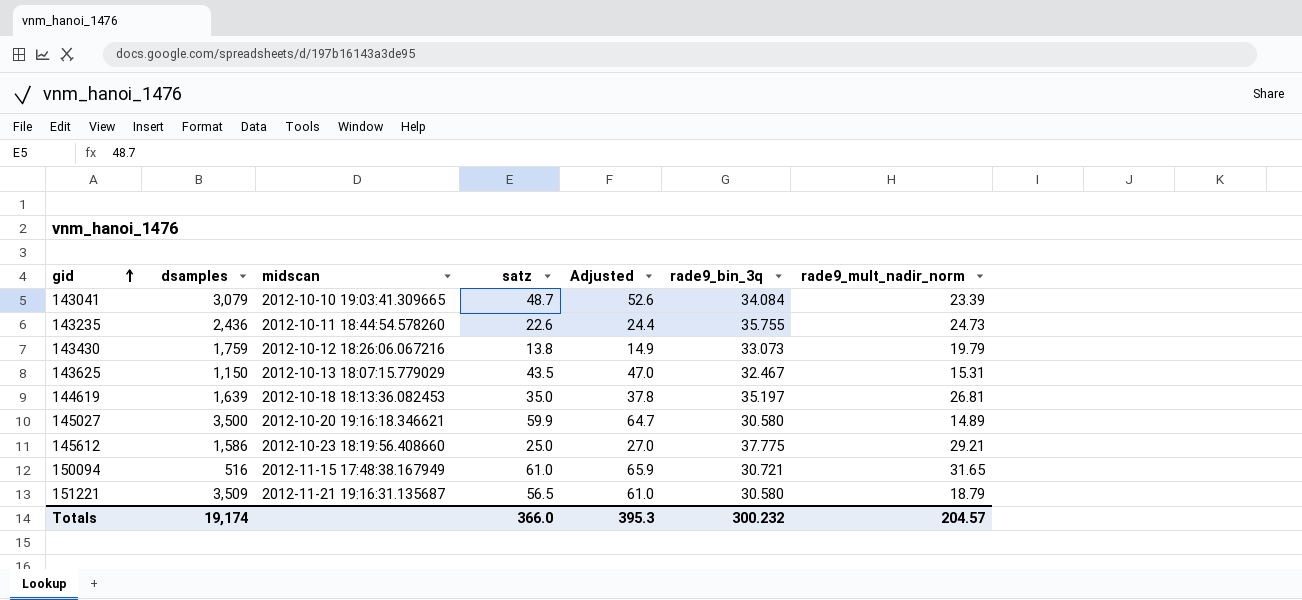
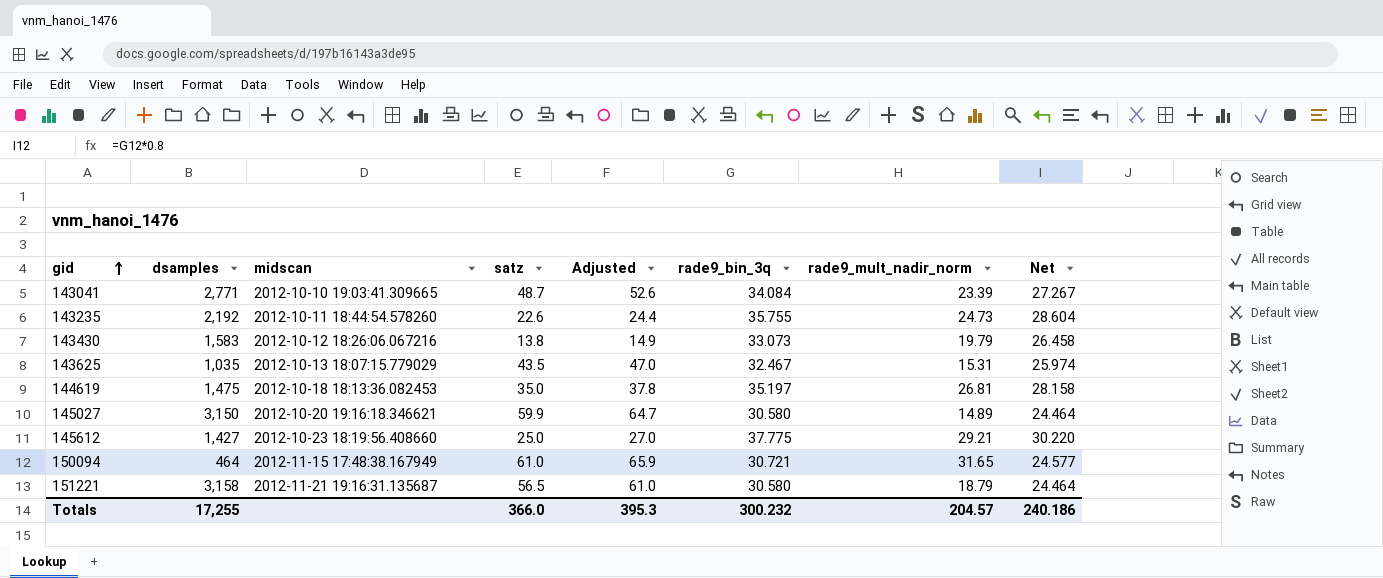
column Net | formula: none -> [rade9_bin_3q] * 0.8
143041 | dsamples: 3,079 -> 2,771
143235 | dsamples: 2,436 -> 2,192
143430 | dsamples: 1,759 -> 1,583
143625 | dsamples: 1,150 -> 1,035
144619 | dsamples: 1,639 -> 1,475
145027 | dsamples: 3,500 -> 3,150
145612 | dsamples: 1,586 -> 1,427
150094 | dsamples: 516 -> 464
151221 | dsamples: 3,509 -> 3,158
Totals | dsamples: 19,174 -> 17,255

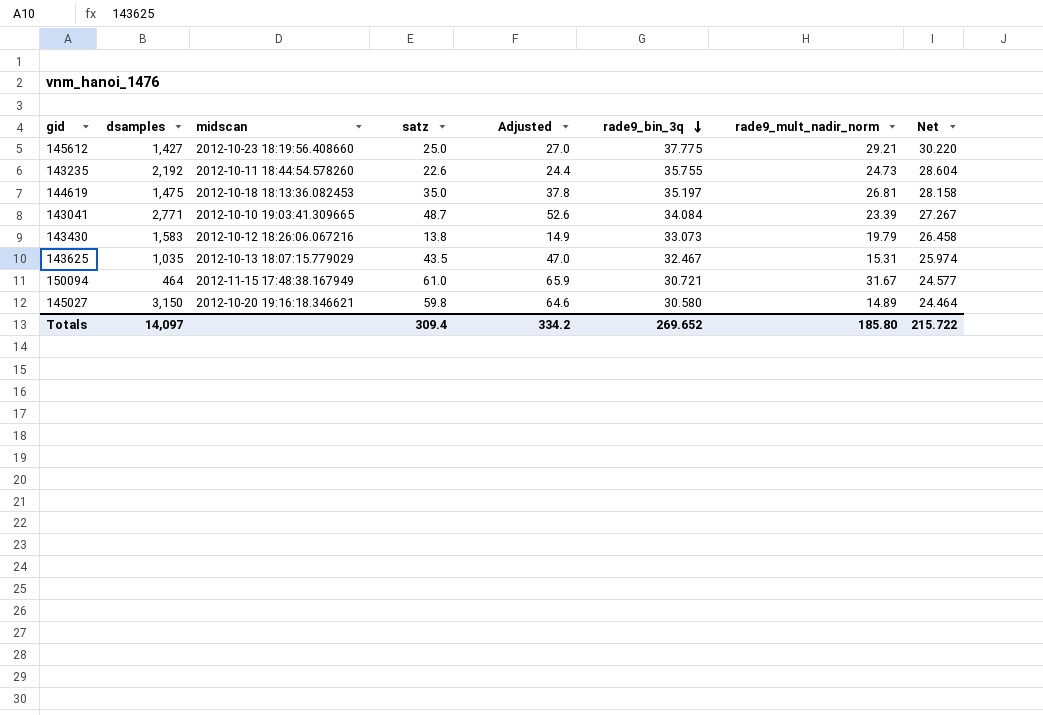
row order: gid ascending -> rade9_bin_3q descending
row 151221: 3,158 | 2012-11-21 19:16:31.135687 | 56.5 | 61.0 | 30.580 | 18.79 | 24.464 -> none
150094 | rade9_mult_nadir_norm: 31.65 -> 31.67
145027 | satz: 59.9 -> 59.8
145027 | Adjusted: 64.7 -> 64.6
Totals | dsamples: 17,255 -> 14,097
Totals | satz: 366.0 -> 309.4
Totals | Adjusted: 395.3 -> 334.2
Totals | rade9_bin_3q: 300.232 -> 269.652
Totals | rade9_mult_nadir_norm: 204.57 -> 185.80
Totals | Net: 240.186 -> 215.722

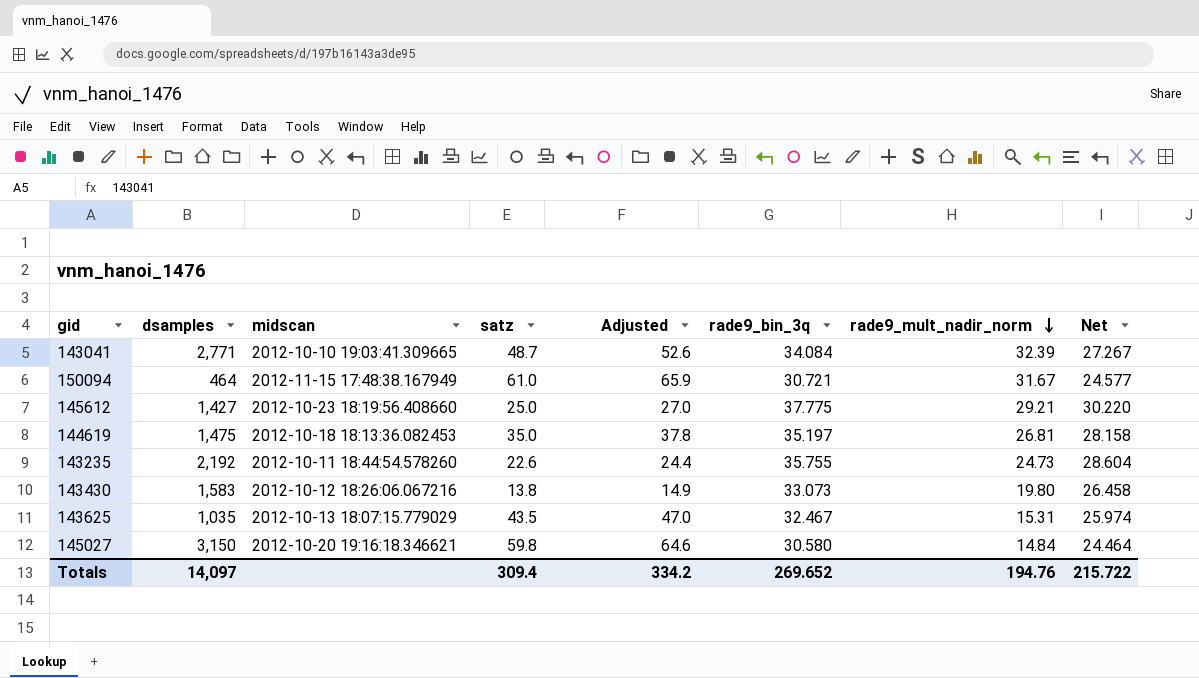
row order: rade9_bin_3q descending -> rade9_mult_nadir_norm descending
143041 | rade9_mult_nadir_norm: 23.39 -> 32.39
143430 | rade9_mult_nadir_norm: 19.79 -> 19.80
145027 | rade9_mult_nadir_norm: 14.89 -> 14.84
Totals | rade9_mult_nadir_norm: 185.80 -> 194.76

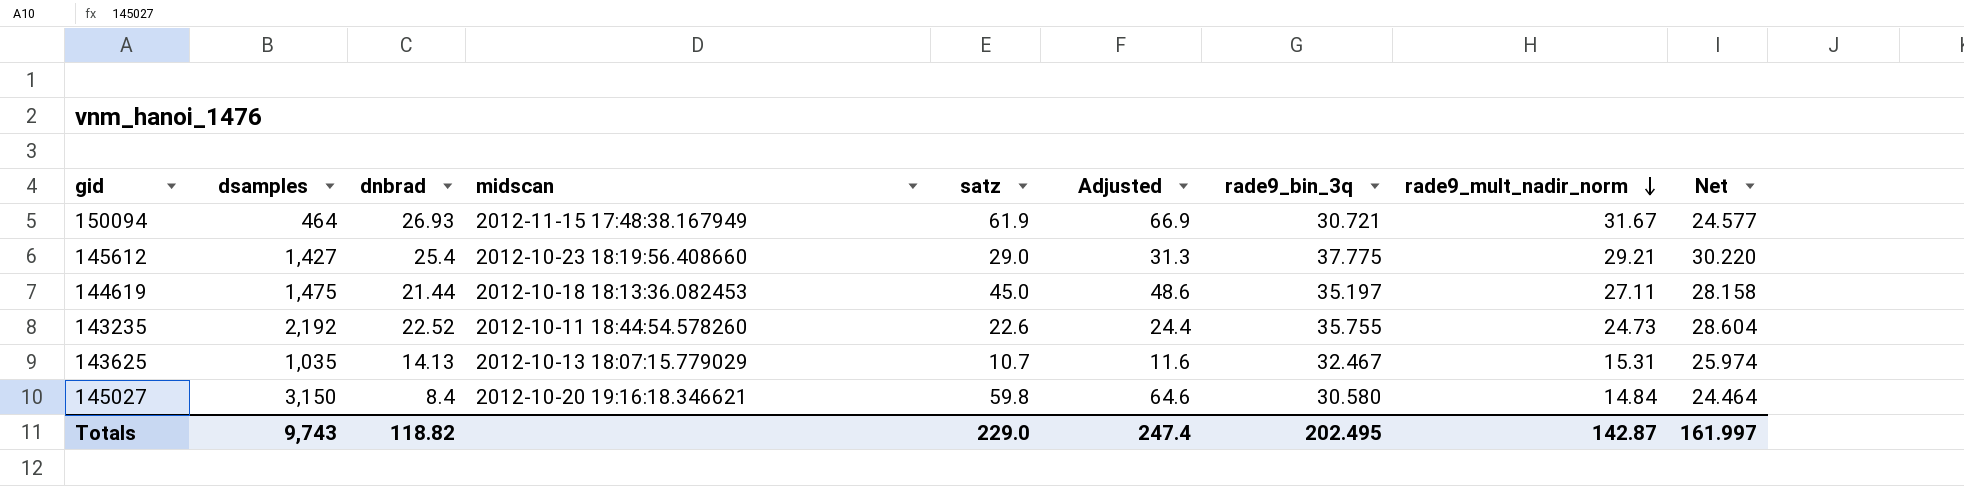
column dnbrad | position: none -> 3
row 143041: 2,771 | 2012-10-10 19:03:41.309665 | 48.7 | 52.6 | 34.084 | 32.39 | 27.267 -> none
row 143430: 1,583 | 2012-10-12 18:26:06.067216 | 13.8 | 14.9 | 33.073 | 19.80 | 26.458 -> none
150094 | satz: 61.0 -> 61.9
150094 | Adjusted: 65.9 -> 66.9
145612 | satz: 25.0 -> 29.0
145612 | Adjusted: 27.0 -> 31.3
144619 | satz: 35.0 -> 45.0
144619 | Adjusted: 37.8 -> 48.6
144619 | rade9_mult_nadir_norm: 26.81 -> 27.11
143625 | satz: 43.5 -> 10.7
143625 | Adjusted: 47.0 -> 11.6
Totals | dsamples: 14,097 -> 9,743
Totals | satz: 309.4 -> 229.0
Totals | Adjusted: 334.2 -> 247.4
Totals | rade9_bin_3q: 269.652 -> 202.495
Totals | rade9_mult_nadir_norm: 194.76 -> 142.87
Totals | Net: 215.722 -> 161.997

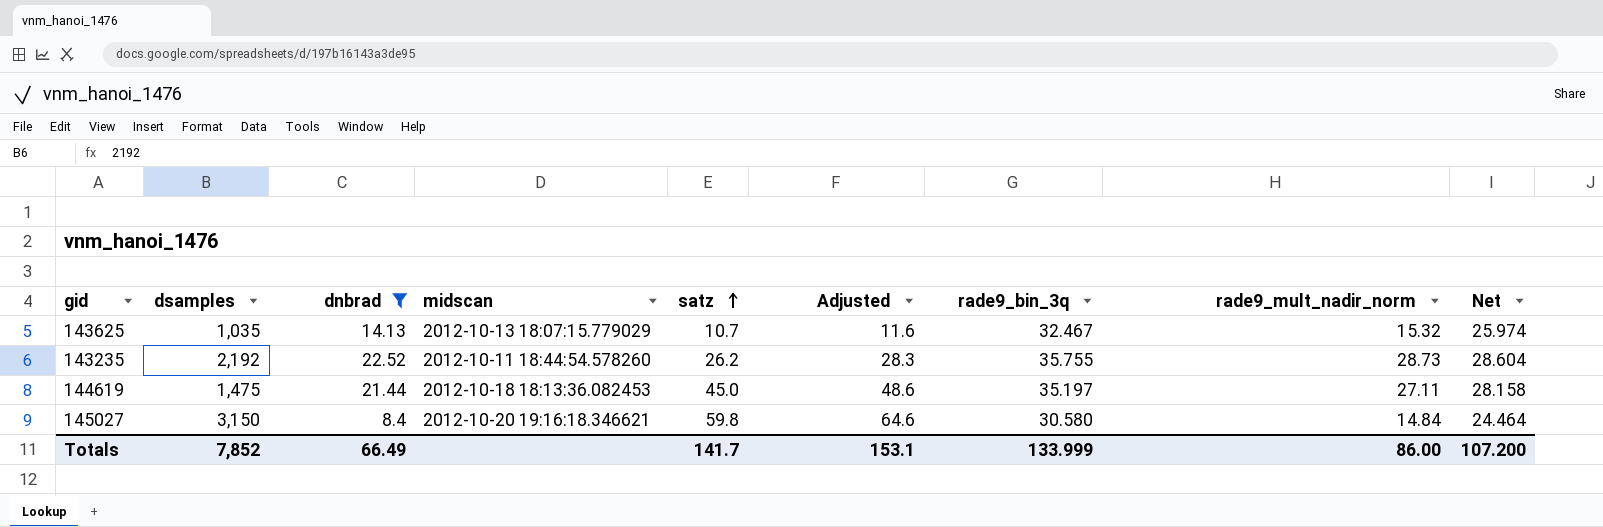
filter: none -> dnbrad <= 22.52
row order: rade9_mult_nadir_norm descending -> satz ascending
143625 | rade9_mult_nadir_norm: 15.31 -> 15.32
143235 | satz: 22.6 -> 26.2
143235 | Adjusted: 24.4 -> 28.3
143235 | rade9_mult_nadir_norm: 24.73 -> 28.73
Totals | dsamples: 9,743 -> 7,852
Totals | dnbrad: 118.82 -> 66.49
Totals | satz: 229.0 -> 141.7
Totals | Adjusted: 247.4 -> 153.1
Totals | rade9_bin_3q: 202.495 -> 133.999
Totals | rade9_mult_nadir_norm: 142.87 -> 86.00
Totals | Net: 161.997 -> 107.200

